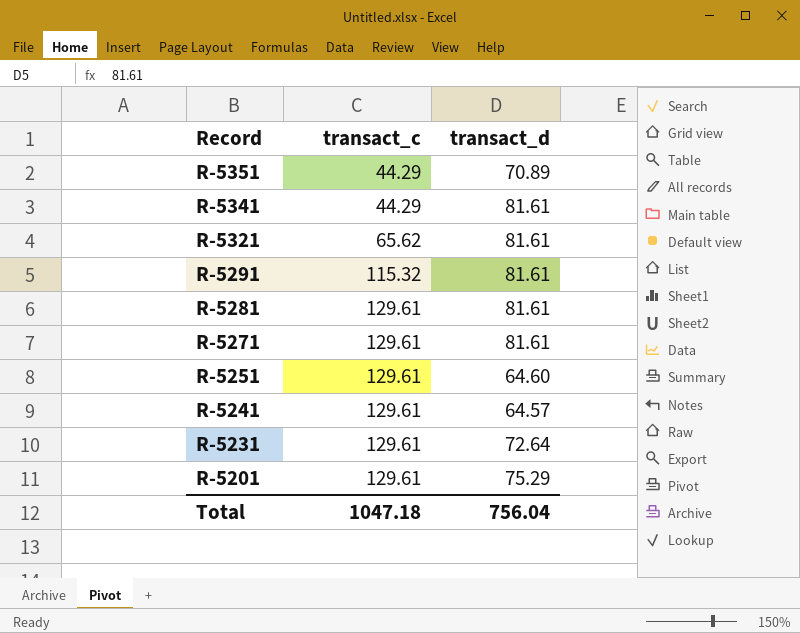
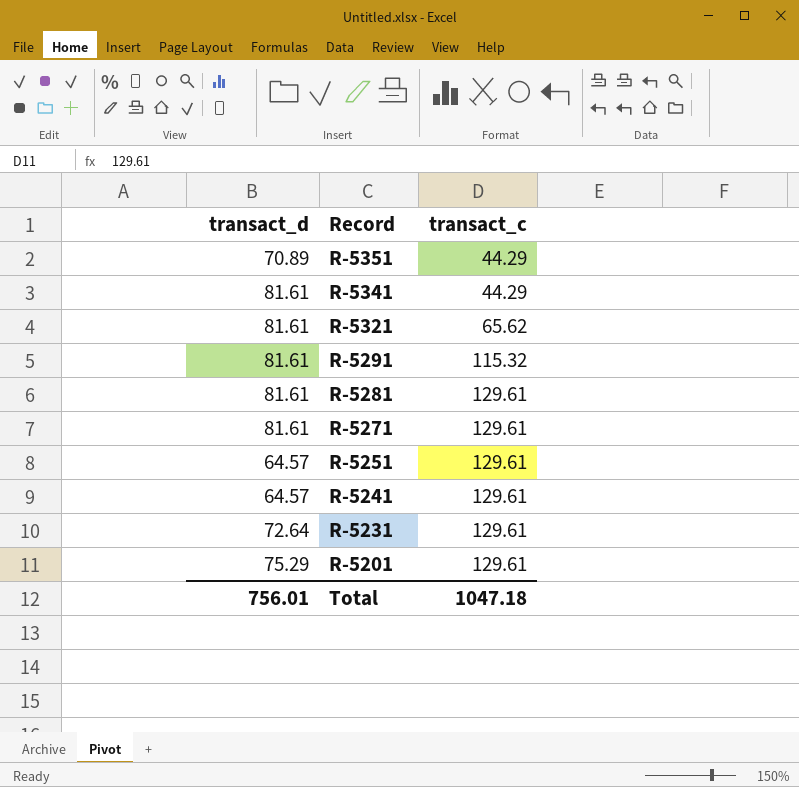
column transact_d | position: 3 -> 1
R-5251 | transact_d: 64.60 -> 64.57
Total | transact_d: 756.04 -> 756.01

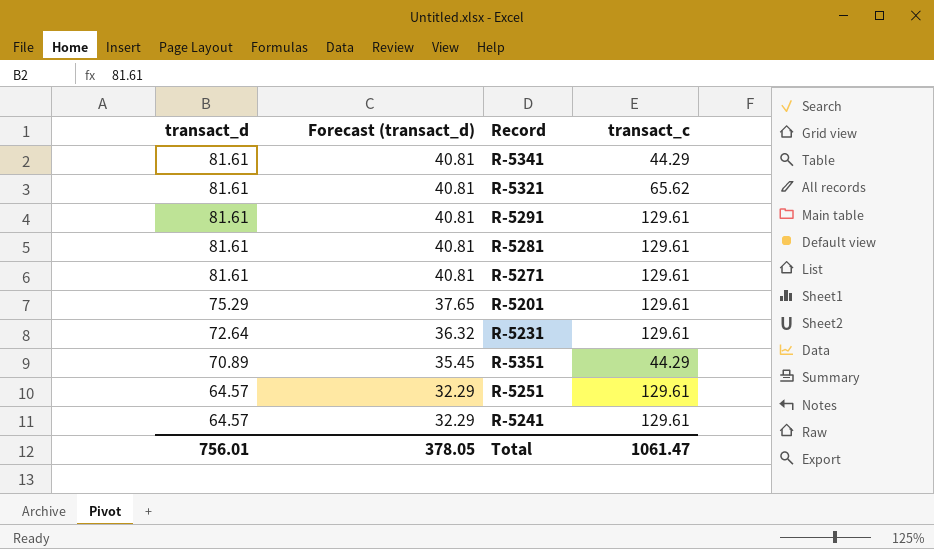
row order: Record descending -> transact_d descending
column Forecast (transact_d) | formula: none -> [transact_d] * 0.5
R-5291 | transact_c: 115.32 -> 129.61
Total | transact_c: 1047.18 -> 1061.47

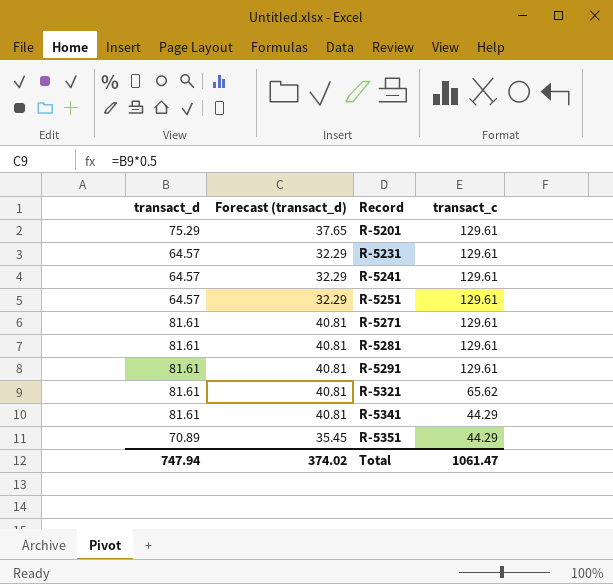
row order: transact_d descending -> Record ascending
R-5231 | transact_d: 72.64 -> 64.57
R-5231 | Forecast (transact_d): 36.32 -> 32.29
Total | transact_d: 756.01 -> 747.94
Total | Forecast (transact_d): 378.05 -> 374.02

